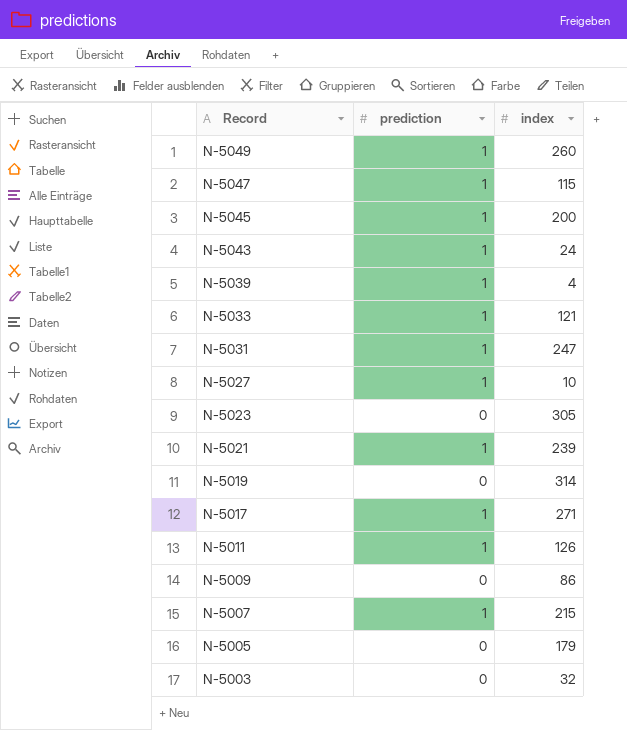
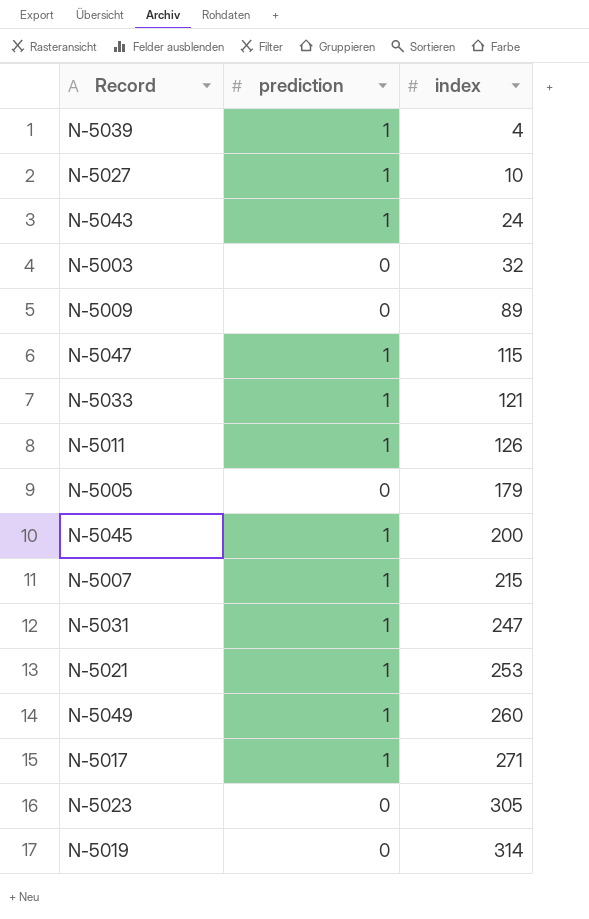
row order: Record descending -> index ascending
N-5009 | index: 86 -> 89
N-5021 | index: 239 -> 253

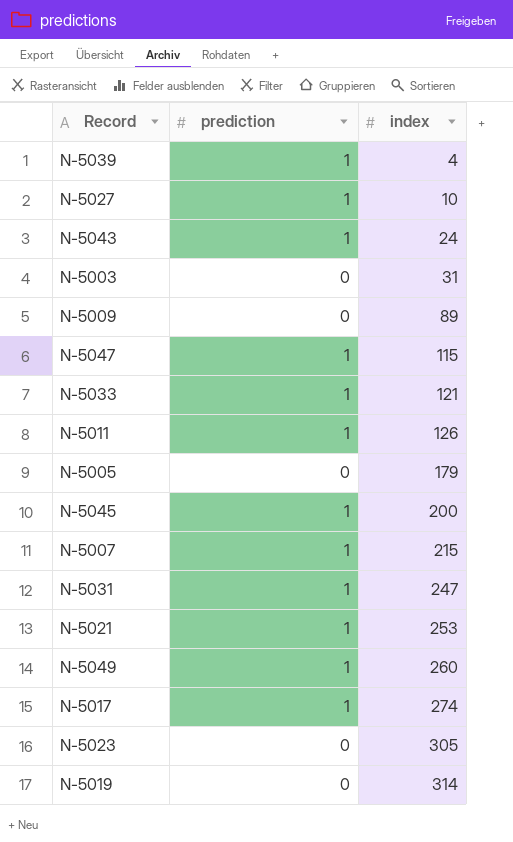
N-5003 | index: 32 -> 31
N-5017 | index: 271 -> 274

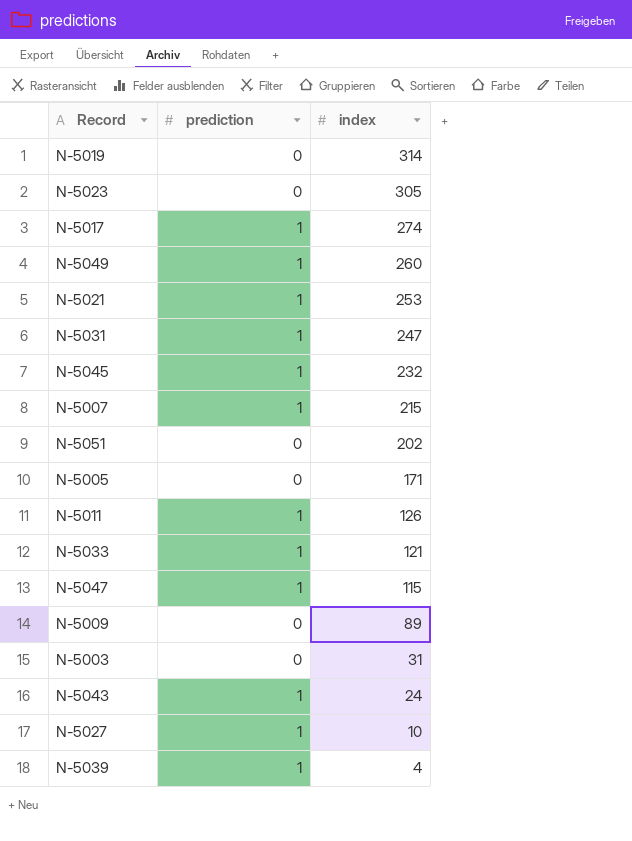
row order: index ascending -> index descending
N-5045 | index: 200 -> 232
row N-5051: none -> 0 | 202
N-5005 | index: 179 -> 171

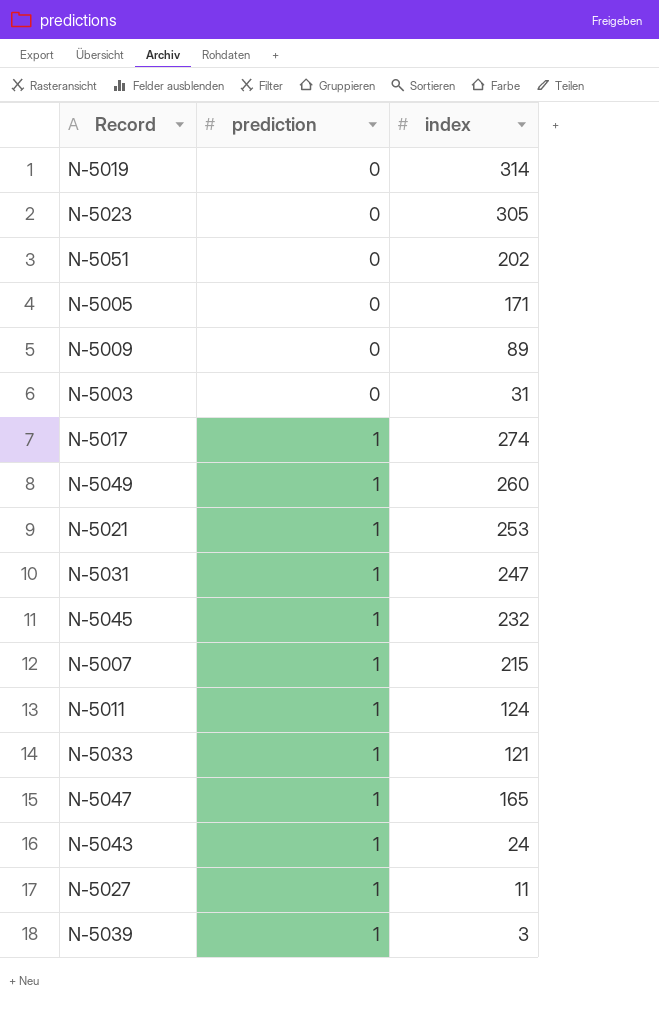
row order: index descending -> prediction ascending
N-5011 | index: 126 -> 124
N-5047 | index: 115 -> 165
N-5027 | index: 10 -> 11
N-5039 | index: 4 -> 3

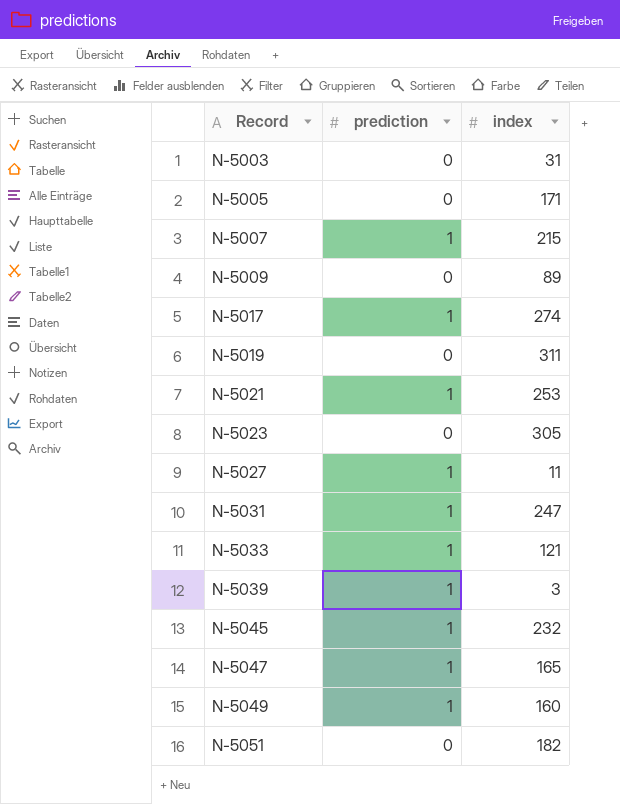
row order: prediction ascending -> Record ascending
row N-5011: 1 | 124 -> none
row N-5043: 1 | 24 -> none
N-5019 | index: 314 -> 311
N-5049 | index: 260 -> 160
N-5051 | index: 202 -> 182

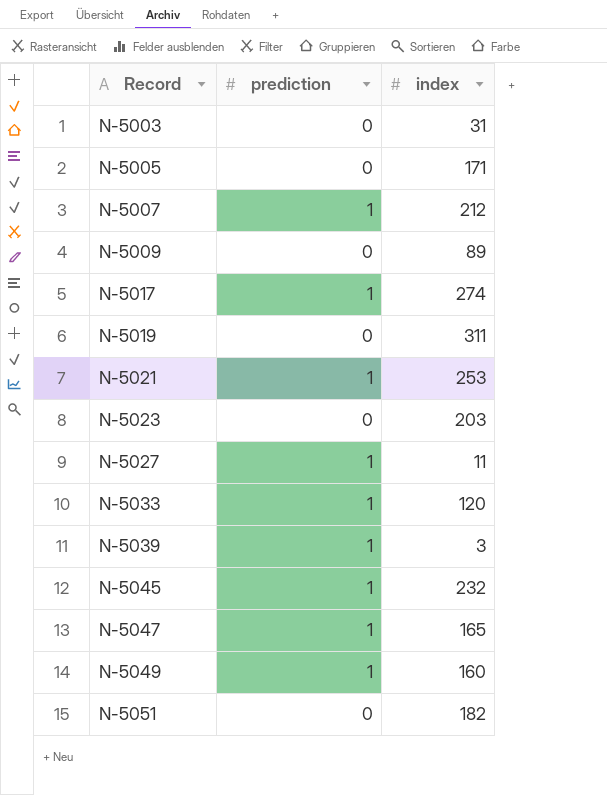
row N-5031: 1 | 247 -> none
N-5007 | index: 215 -> 212
N-5023 | index: 305 -> 203
N-5033 | index: 121 -> 120

